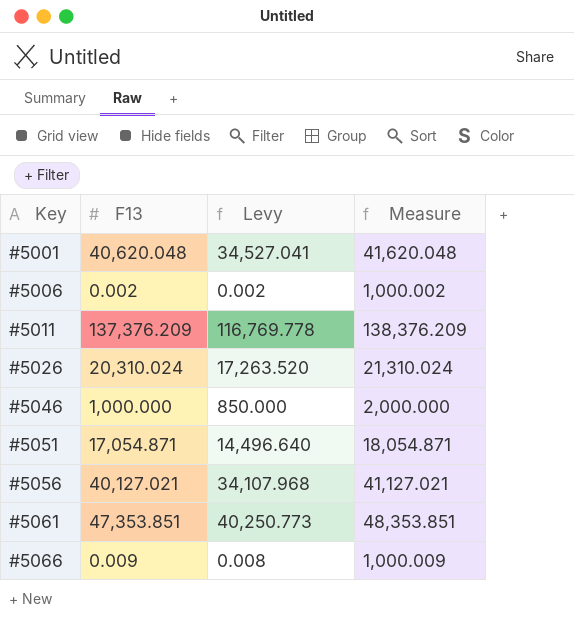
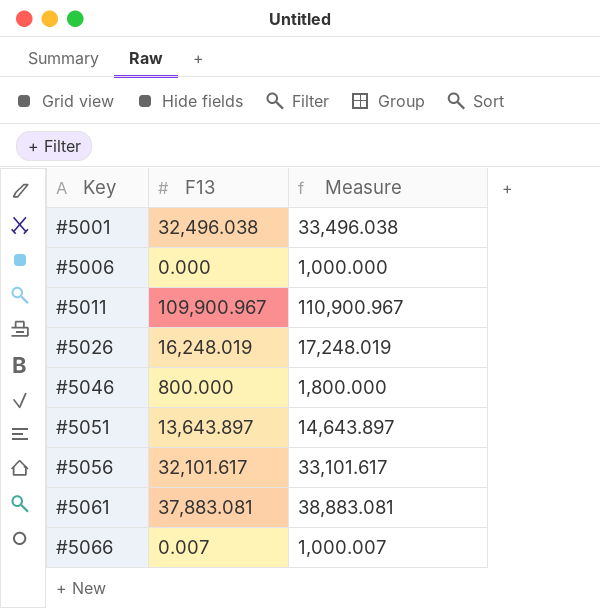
column Levy | formula: [F13] * 0.85 -> none
#5001 | F13: 40,620.048 -> 32,496.038
#5001 | Measure: 41,620.048 -> 33,496.038
#5006 | F13: 0.002 -> 0.000
#5006 | Measure: 1,000.002 -> 1,000.000
#5011 | F13: 137,376.209 -> 109,900.967
#5011 | Measure: 138,376.209 -> 110,900.967
#5026 | F13: 20,310.024 -> 16,248.019
#5026 | Measure: 21,310.024 -> 17,248.019
#5046 | F13: 1,000.000 -> 800.000
#5046 | Measure: 2,000.000 -> 1,800.000
#5051 | F13: 17,054.871 -> 13,643.897
#5051 | Measure: 18,054.871 -> 14,643.897
#5056 | F13: 40,127.021 -> 32,101.617
#5056 | Measure: 41,127.021 -> 33,101.617
#5061 | F13: 47,353.851 -> 37,883.081
#5061 | Measure: 48,353.851 -> 38,883.081
#5066 | F13: 0.009 -> 0.007
#5066 | Measure: 1,000.009 -> 1,000.007

